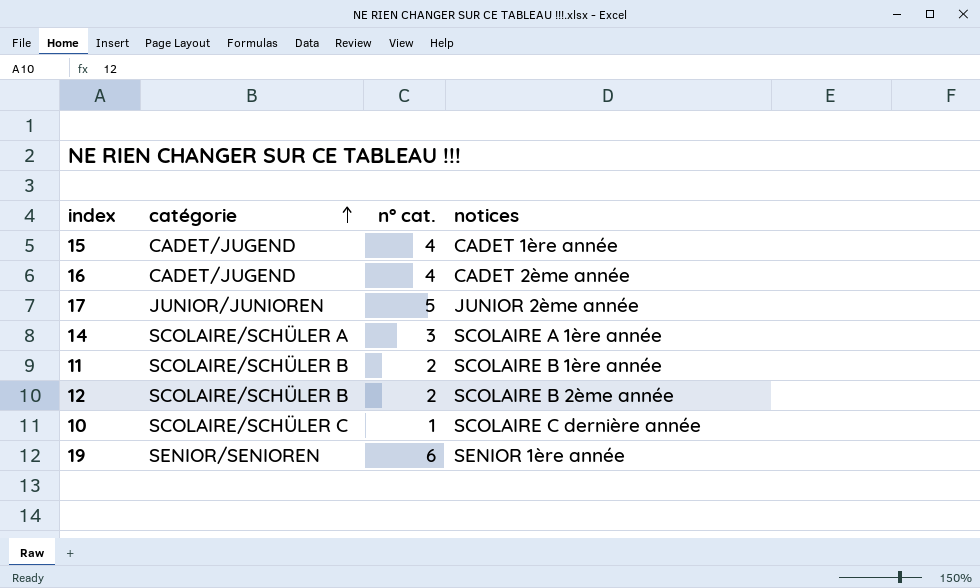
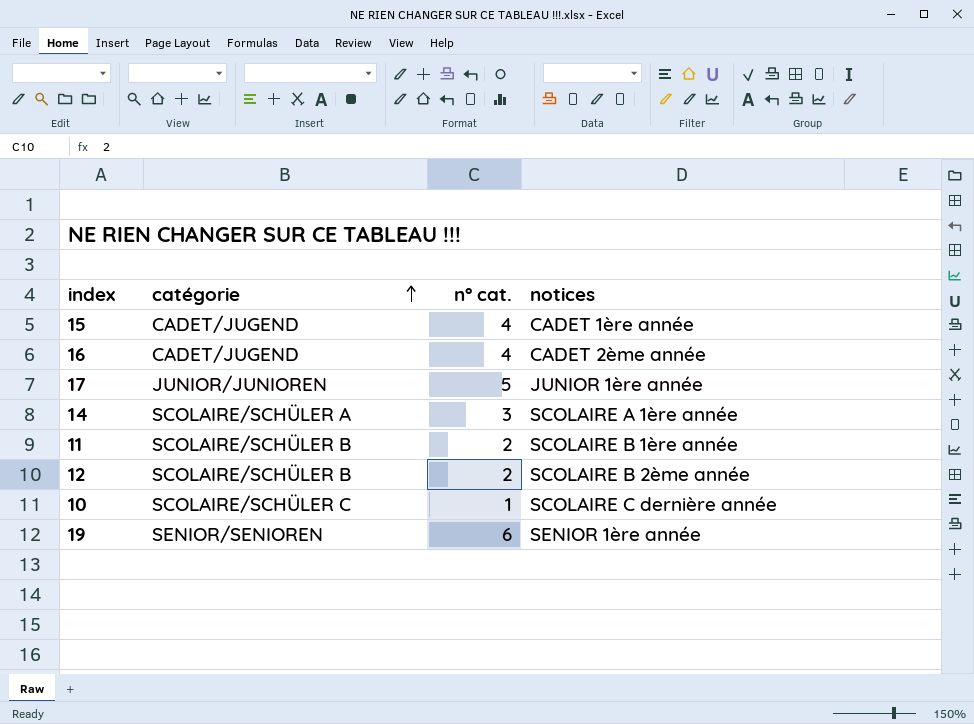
17 | notices: JUNIOR 2ème année -> JUNIOR 1ère année

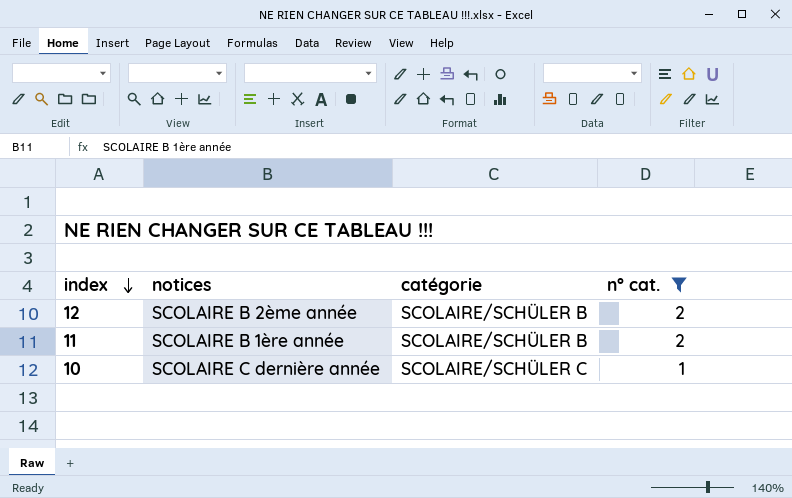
filter: none -> n° cat. <= 2
row order: catégorie ascending -> index descending
column notices | position: 4 -> 2

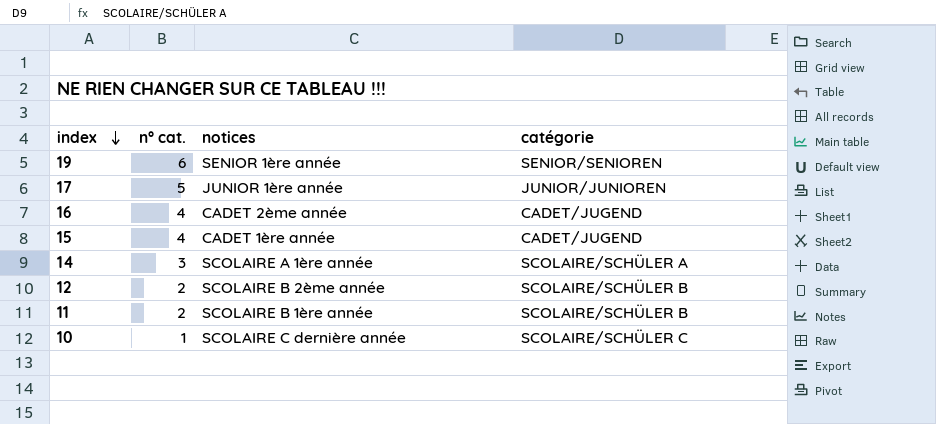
filter: n° cat. <= 2 -> none
column n° cat. | position: 4 -> 2

